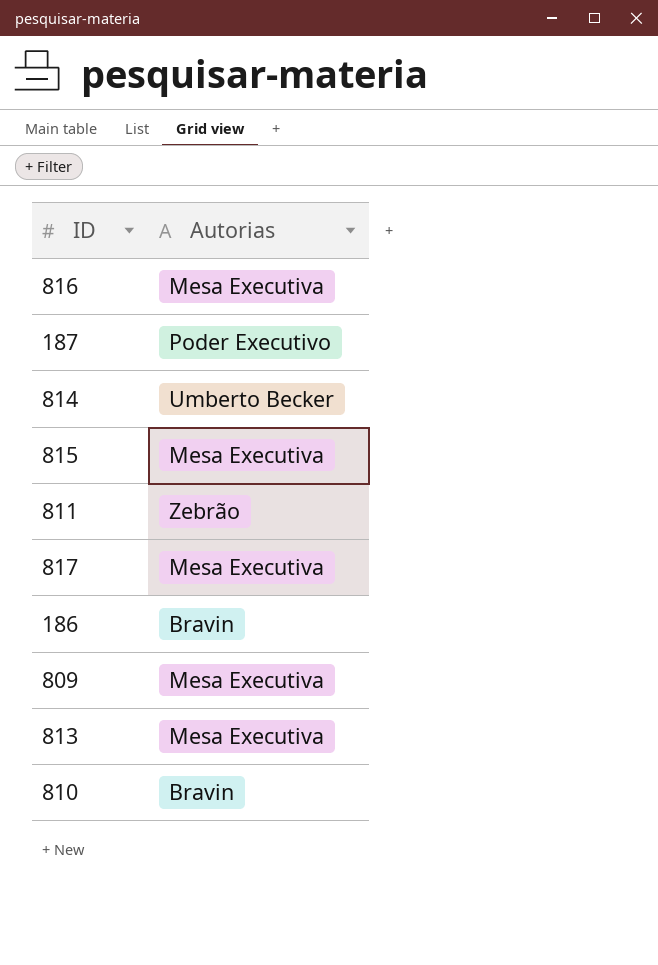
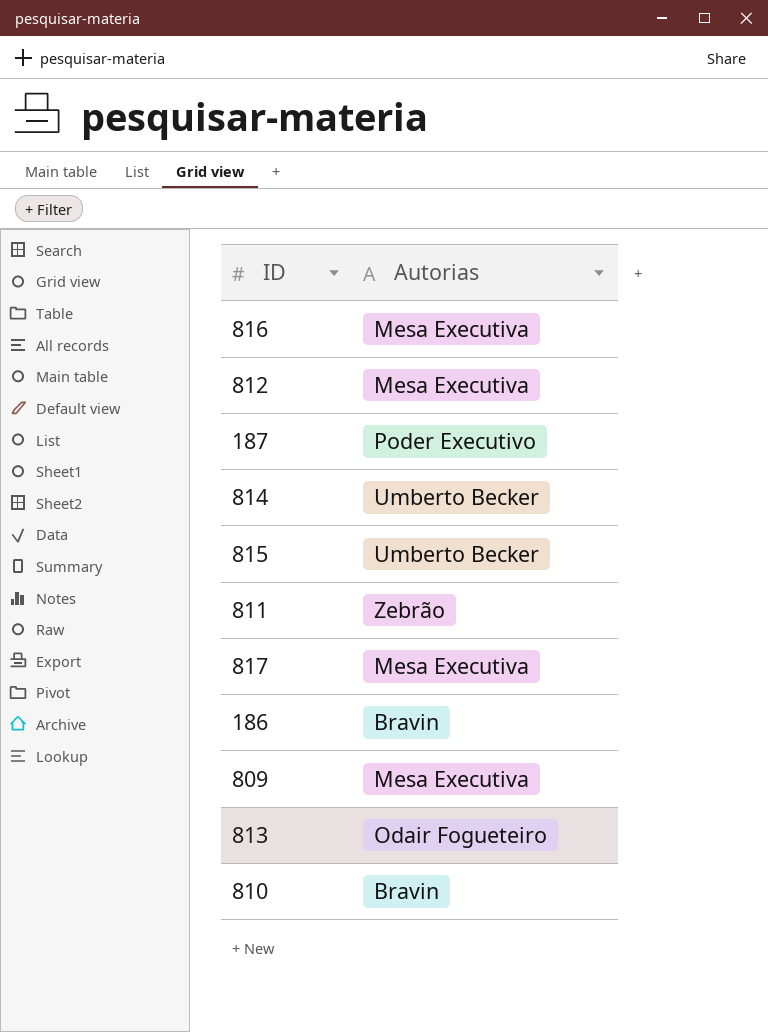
row 812: none -> Mesa Executiva
815 | Autorias: Mesa Executiva -> Umberto Becker
813 | Autorias: Mesa Executiva -> Odair Fogueteiro

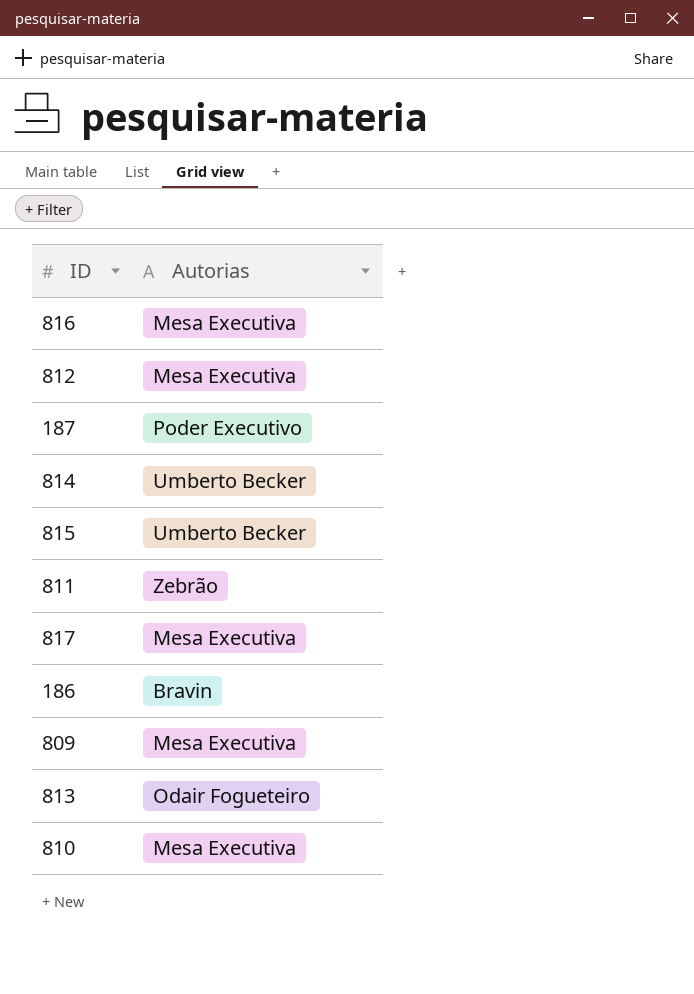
810 | Autorias: Bravin -> Mesa Executiva

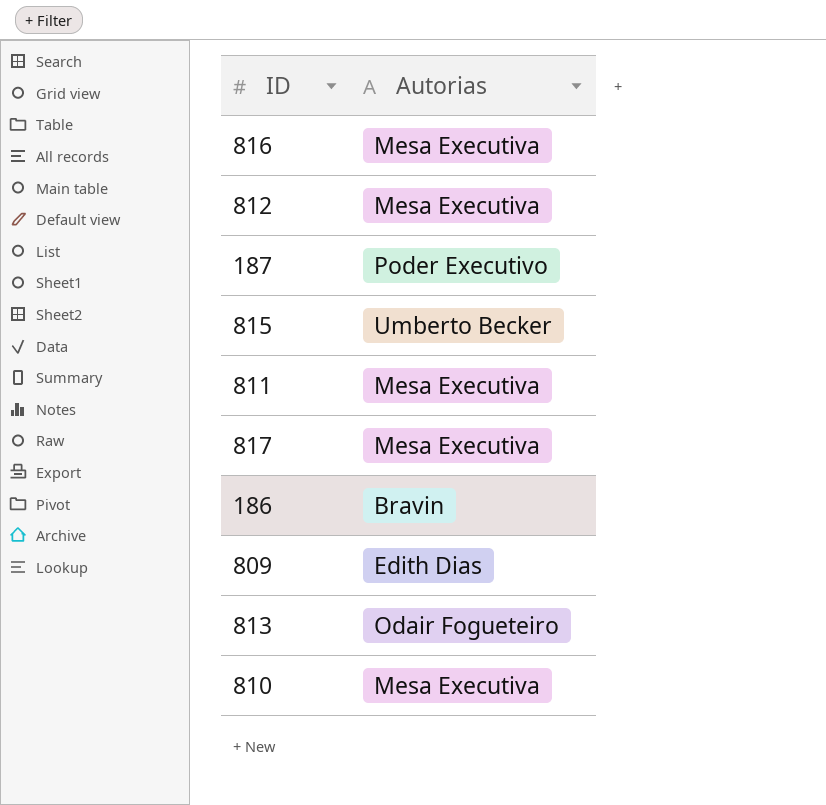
row 814: Umberto Becker -> none
811 | Autorias: Zebrão -> Mesa Executiva
809 | Autorias: Mesa Executiva -> Edith Dias

